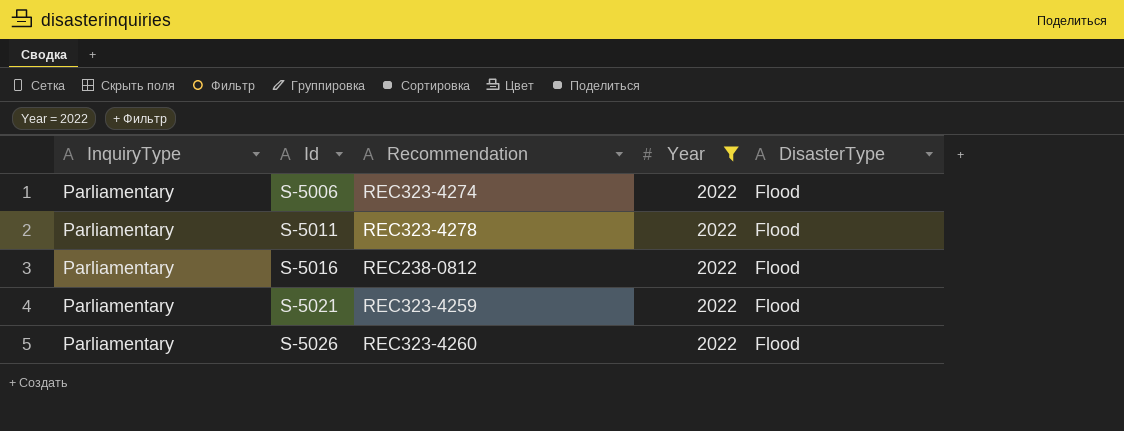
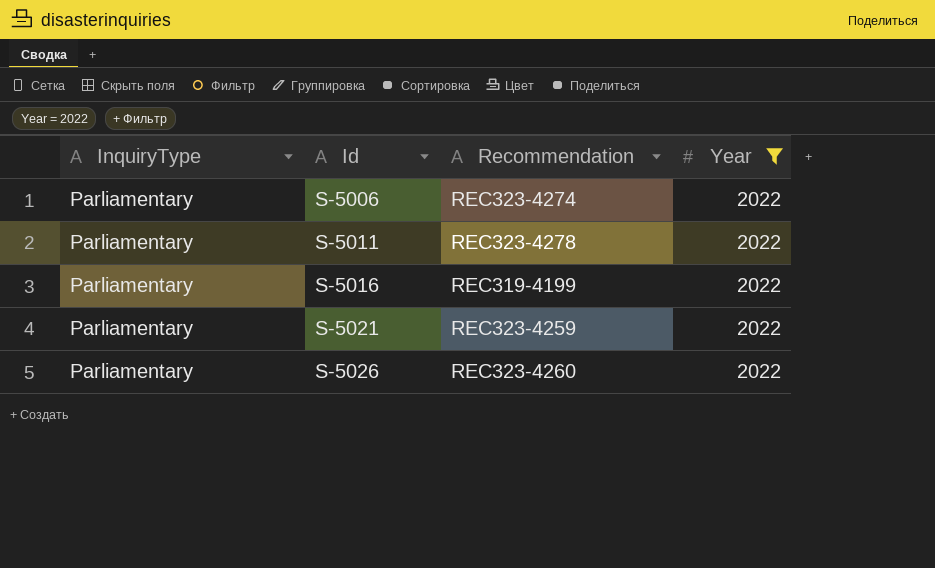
column DisasterType | position: 5 -> none
S-5016 | Recommendation: REC238-0812 -> REC319-4199

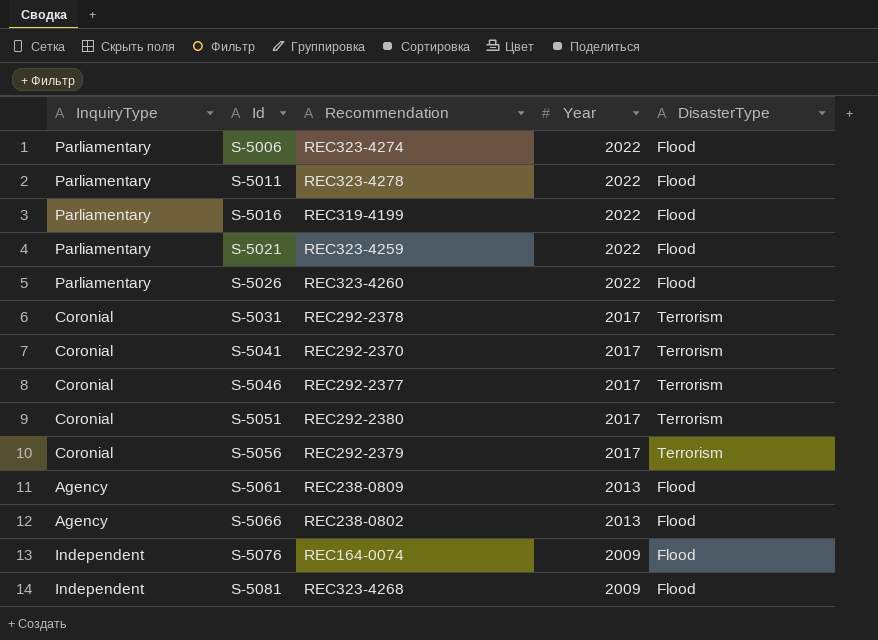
filter: Year = 2022 -> none
column DisasterType | position: none -> 5

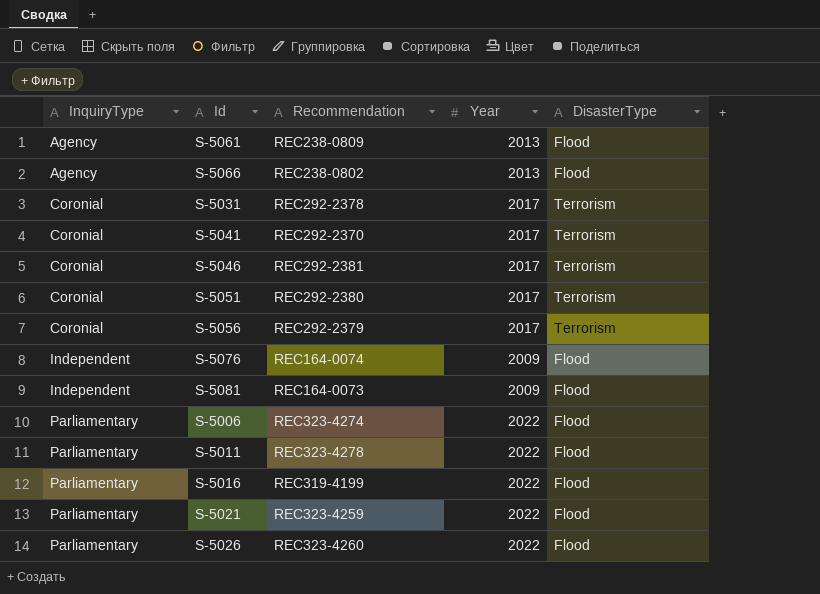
row order: Id ascending -> InquiryType ascending
S-5046 | Recommendation: REC292-2377 -> REC292-2381
S-5081 | Recommendation: REC323-4268 -> REC164-0073

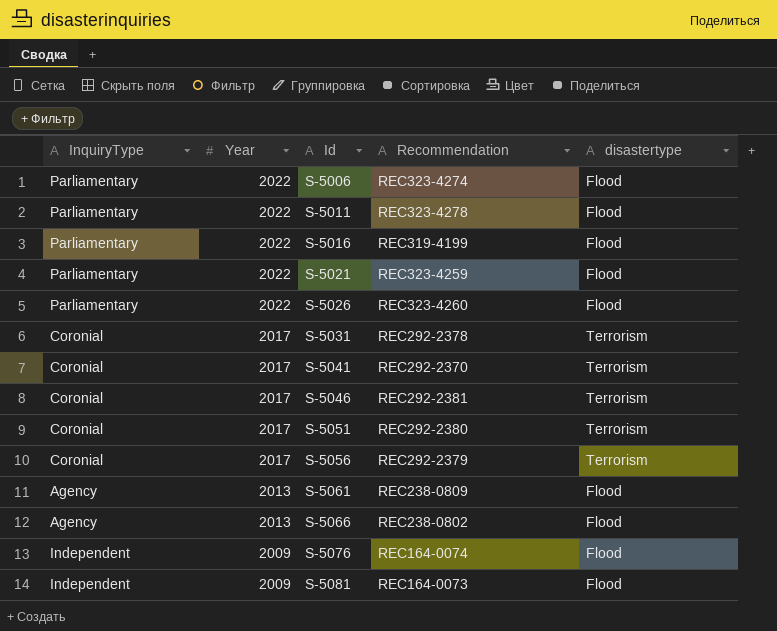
row order: InquiryType ascending -> Year descending
column Year | position: 4 -> 2
column name: DisasterType -> disastertype

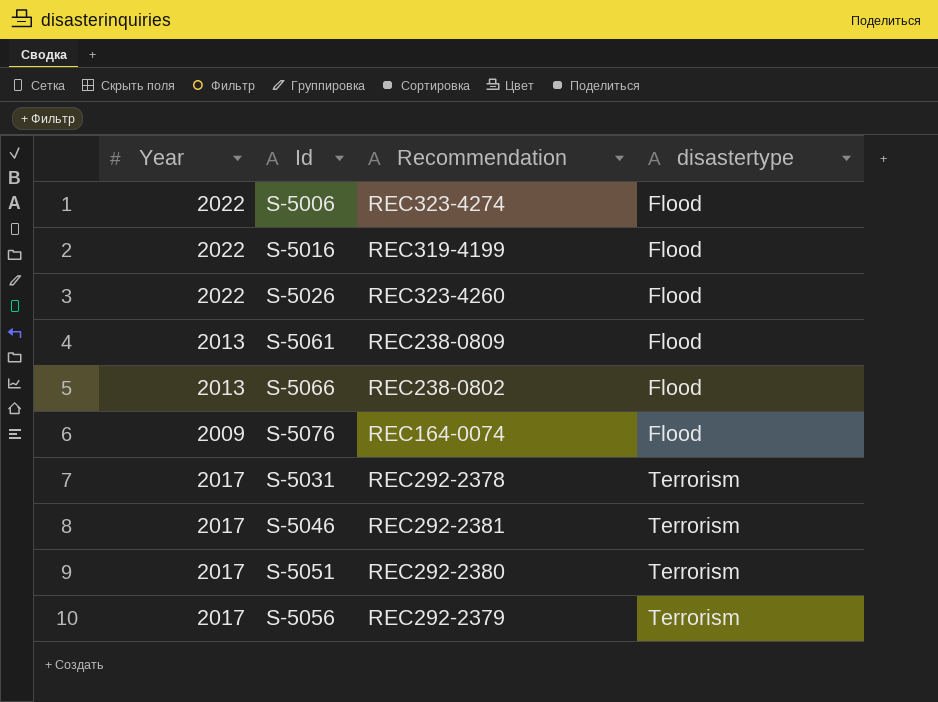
row order: Year descending -> disastertype ascending
column InquiryType | position: 1 -> none
row S-5011: Parliamentary | 2022 | REC323-4278 | Flood -> none
row S-5021: Parliamentary | 2022 | REC323-4259 | Flood -> none
row S-5041: Coronial | 2017 | REC292-2370 | Terrorism -> none
row S-5081: Independent | 2009 | REC164-0073 | Flood -> none

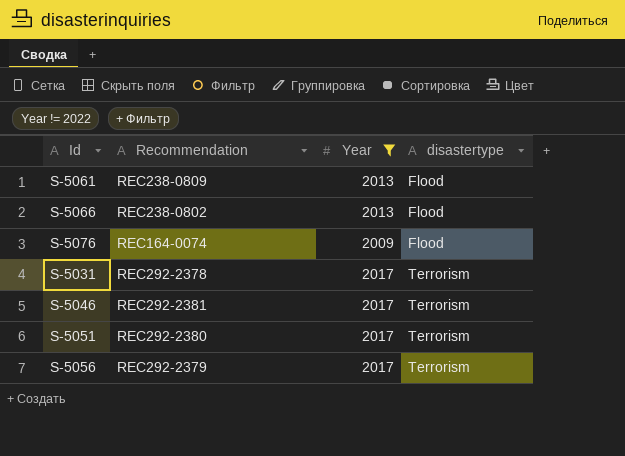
filter: none -> Year != 2022
column Year | position: 1 -> 3

